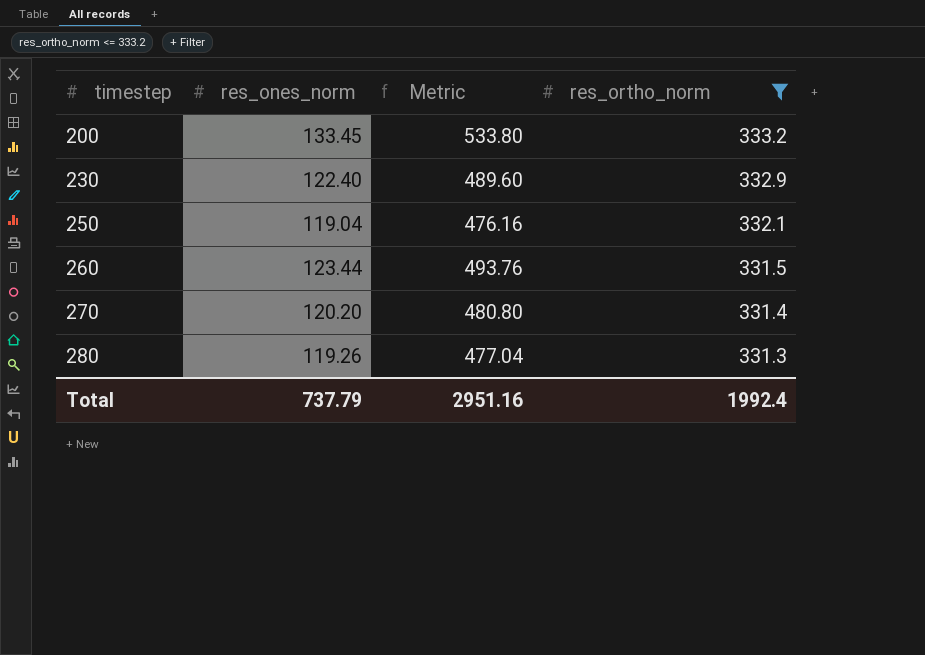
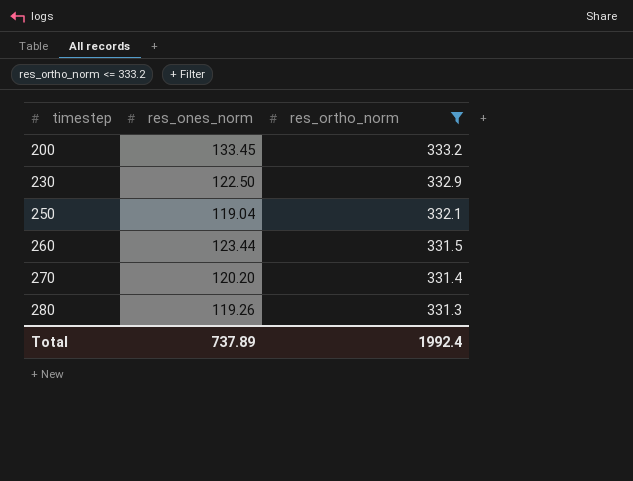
column Metric | formula: [res_ones_norm] * 4 -> none
230 | res_ones_norm: 122.40 -> 122.50
Total | res_ones_norm: 737.79 -> 737.89

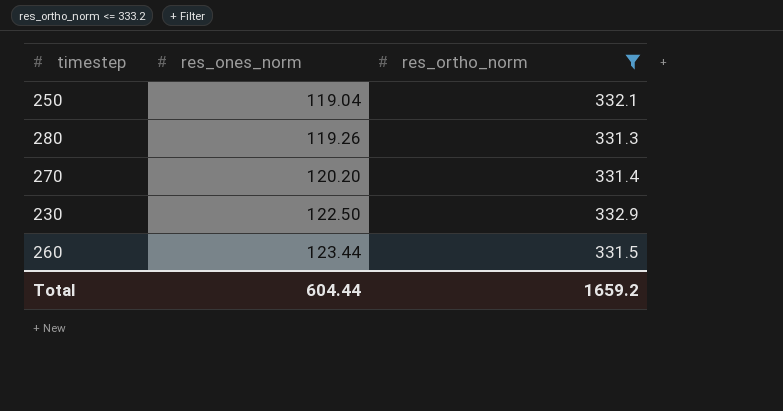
row order: timestep ascending -> res_ones_norm ascending
row 200: 133.45 | 333.2 -> none
Total | res_ones_norm: 737.89 -> 604.44
Total | res_ortho_norm: 1992.4 -> 1659.2

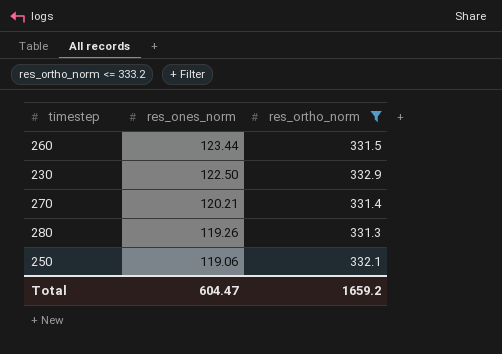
row order: res_ones_norm ascending -> res_ones_norm descending
270 | res_ones_norm: 120.20 -> 120.21
250 | res_ones_norm: 119.04 -> 119.06
Total | res_ones_norm: 604.44 -> 604.47

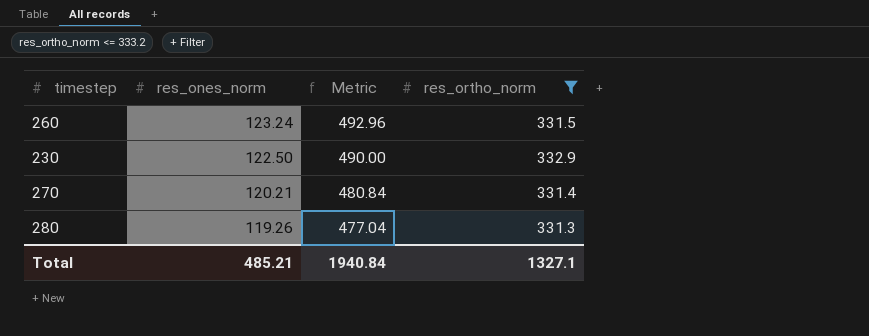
column Metric | formula: none -> [res_ones_norm] * 4
row 250: 119.06 | 332.1 -> none
260 | res_ones_norm: 123.44 -> 123.24
Total | res_ones_norm: 604.47 -> 485.21
Total | res_ortho_norm: 1659.2 -> 1327.1

